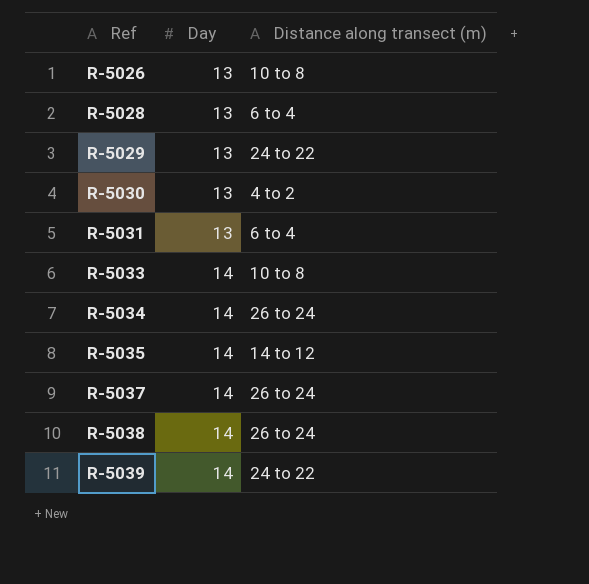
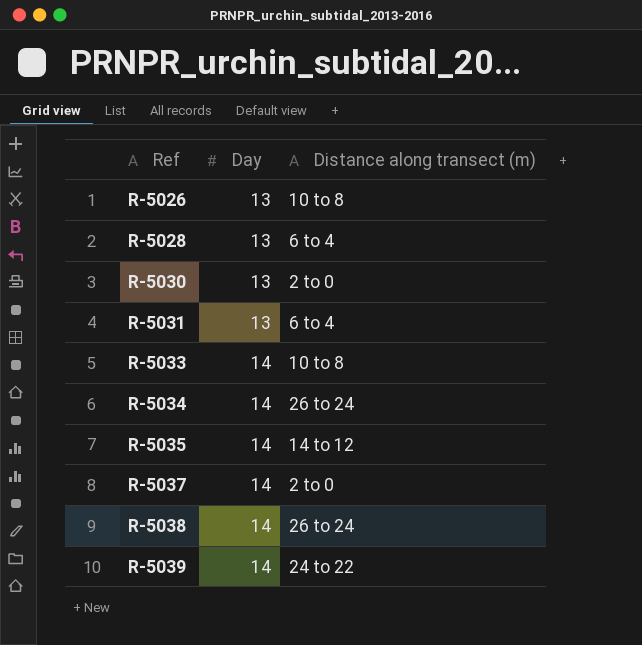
row R-5029: 13 | 24 to 22 -> none
R-5030 | Distance along transect (m): 4 to 2 -> 2 to 0
R-5037 | Distance along transect (m): 26 to 24 -> 2 to 0

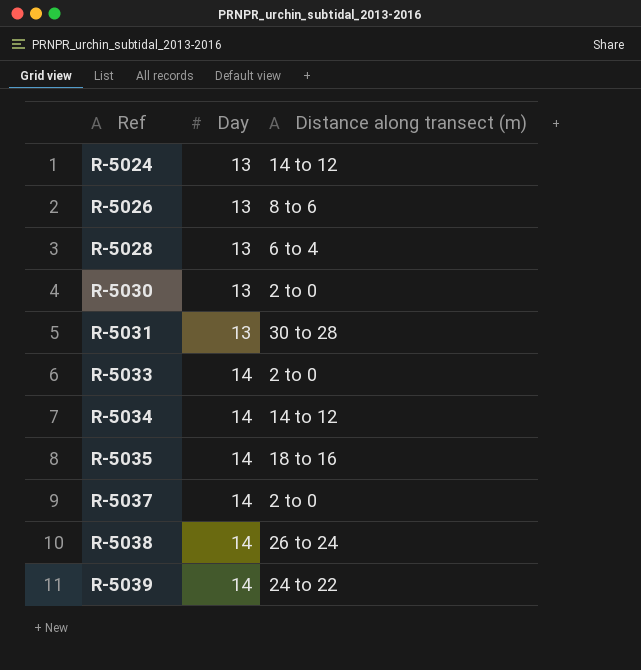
row R-5024: none -> 13 | 14 to 12
R-5026 | Distance along transect (m): 10 to 8 -> 8 to 6
R-5031 | Distance along transect (m): 6 to 4 -> 30 to 28
R-5033 | Distance along transect (m): 10 to 8 -> 2 to 0
R-5034 | Distance along transect (m): 26 to 24 -> 14 to 12
R-5035 | Distance along transect (m): 14 to 12 -> 18 to 16

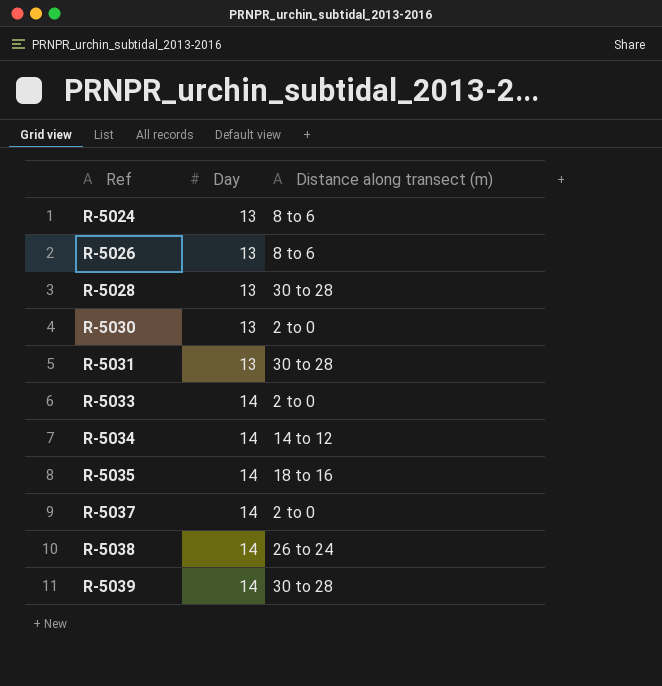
R-5024 | Distance along transect (m): 14 to 12 -> 8 to 6
R-5028 | Distance along transect (m): 6 to 4 -> 30 to 28
R-5039 | Distance along transect (m): 24 to 22 -> 30 to 28

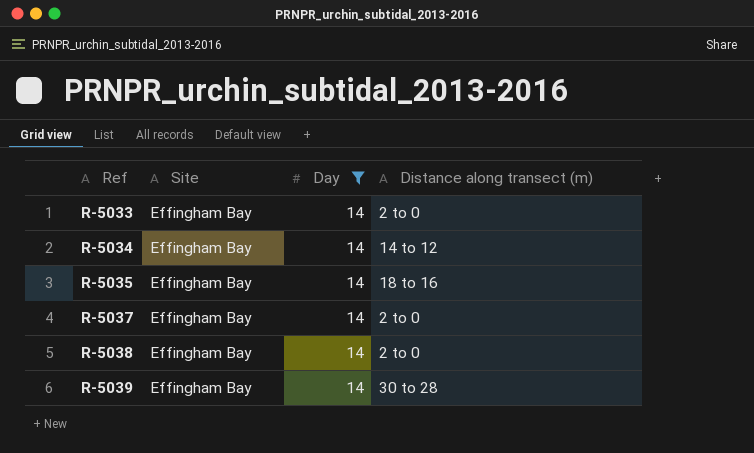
filter: none -> Day = 14
column Site | position: none -> 2
R-5038 | Distance along transect (m): 26 to 24 -> 2 to 0

